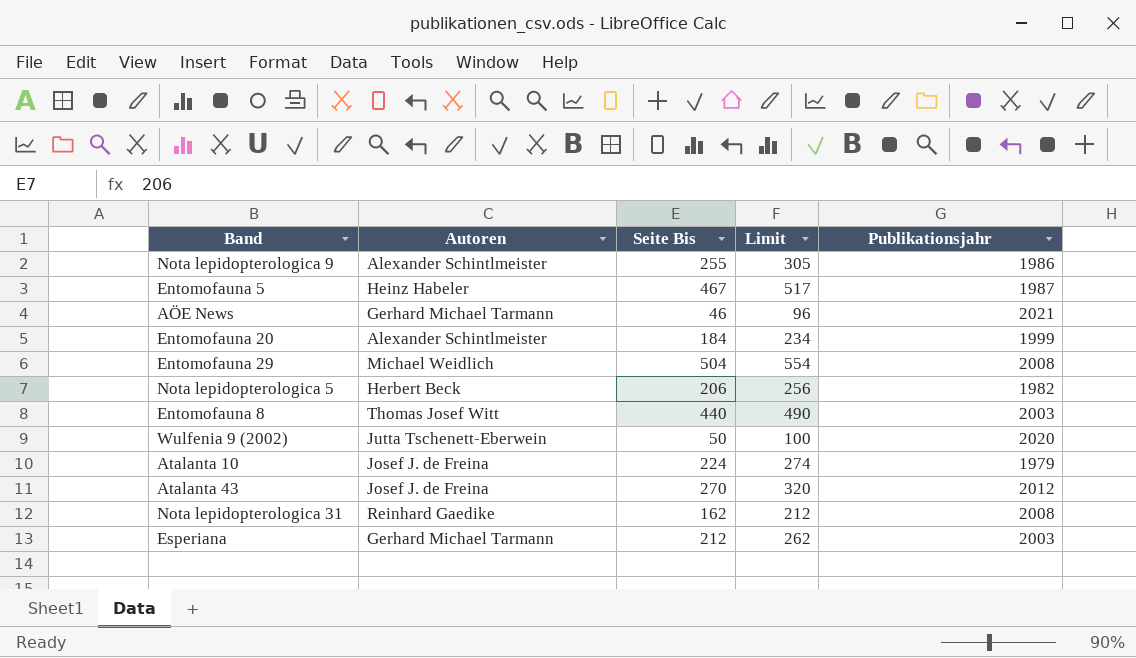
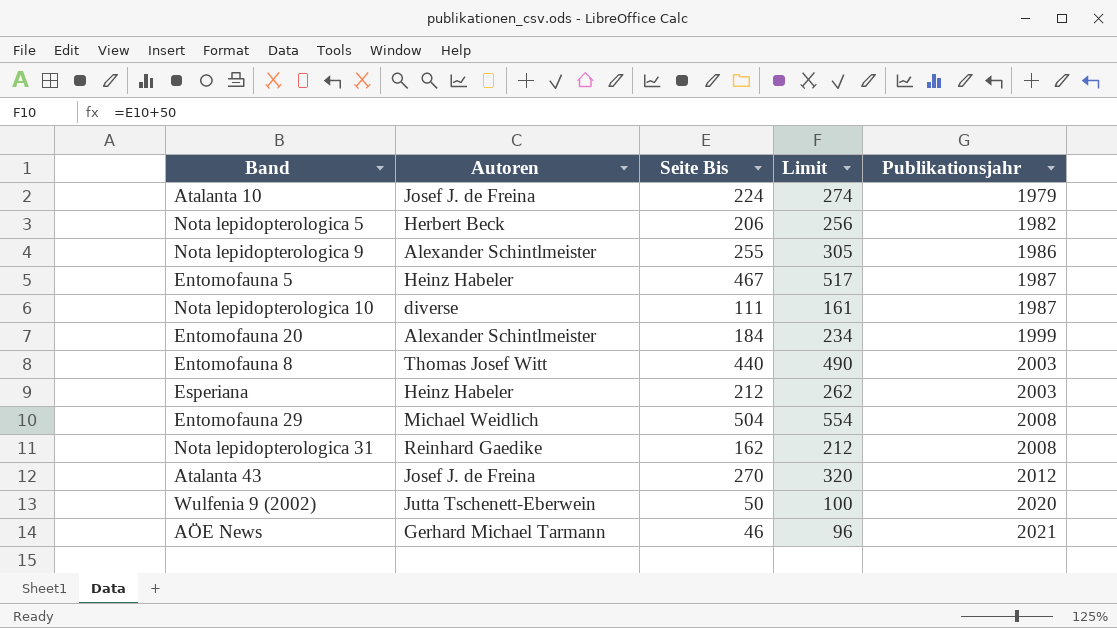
row order: none -> Publikationsjahr ascending
row Nota lepidopterologica 10: none -> diverse | 111 | 161 | 1987
Esperiana | Autoren: Gerhard Michael Tarmann -> Heinz Habeler

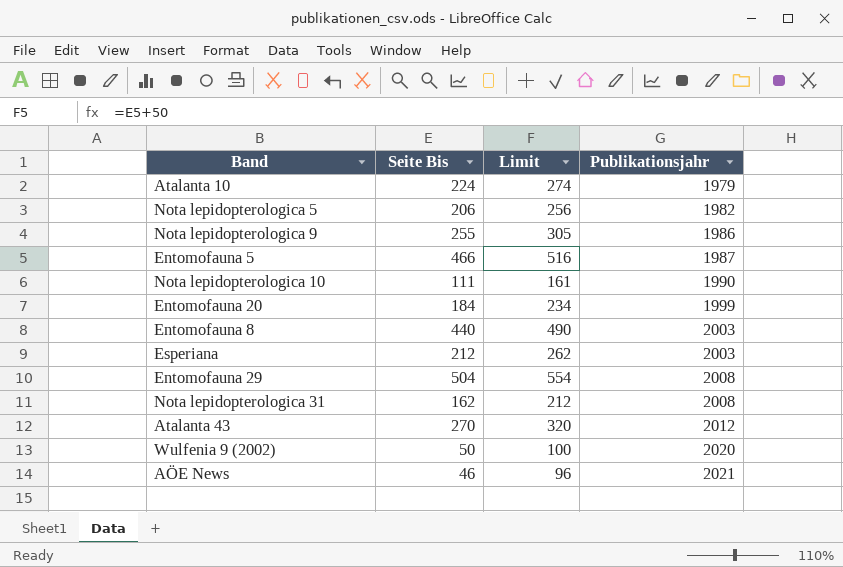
column Autoren | position: 2 -> none
Entomofauna 5 | Seite Bis: 467 -> 466
Entomofauna 5 | Limit: 517 -> 516
Nota lepidopterologica 10 | Publikationsjahr: 1987 -> 1990

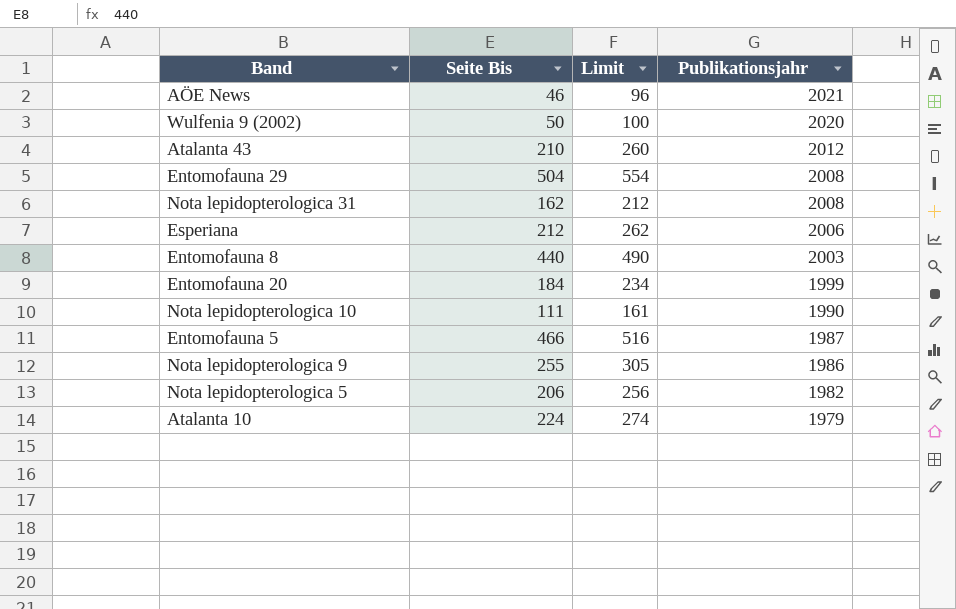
row order: Publikationsjahr ascending -> Publikationsjahr descending
Atalanta 43 | Seite Bis: 270 -> 210
Atalanta 43 | Limit: 320 -> 260
Esperiana | Publikationsjahr: 2003 -> 2006

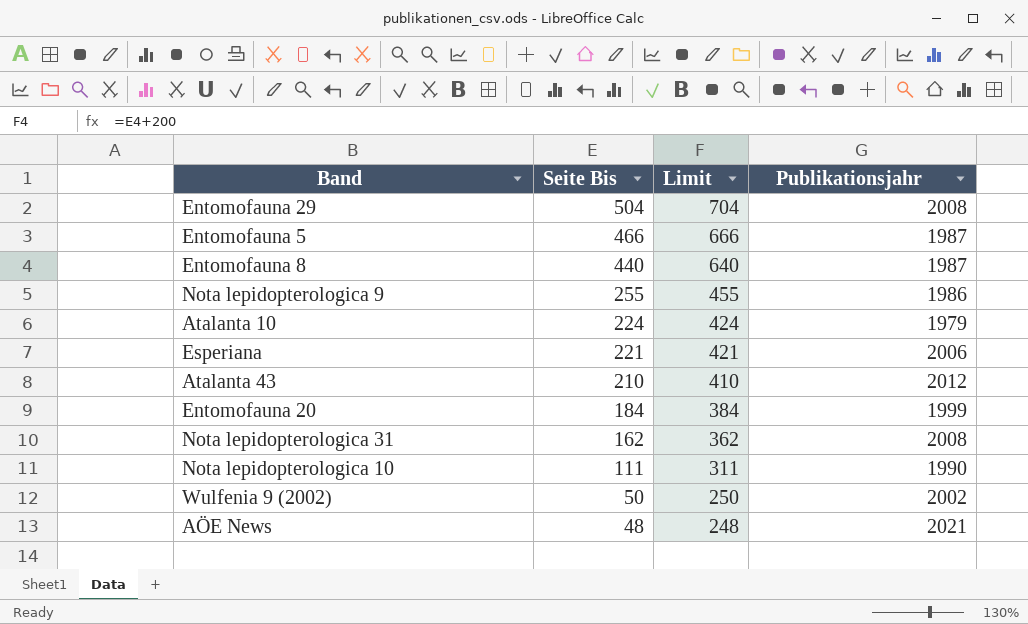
row order: Publikationsjahr descending -> Seite Bis descending
column Limit | formula: [Seite Bis] + 50 -> [Seite Bis] + 200
row Nota lepidopterologica 5: 206 | 256 | 1982 -> none
Entomofauna 8 | Publikationsjahr: 2003 -> 1987
Esperiana | Seite Bis: 212 -> 221
Wulfenia 9 (2002) | Publikationsjahr: 2020 -> 2002
AÖE News | Seite Bis: 46 -> 48

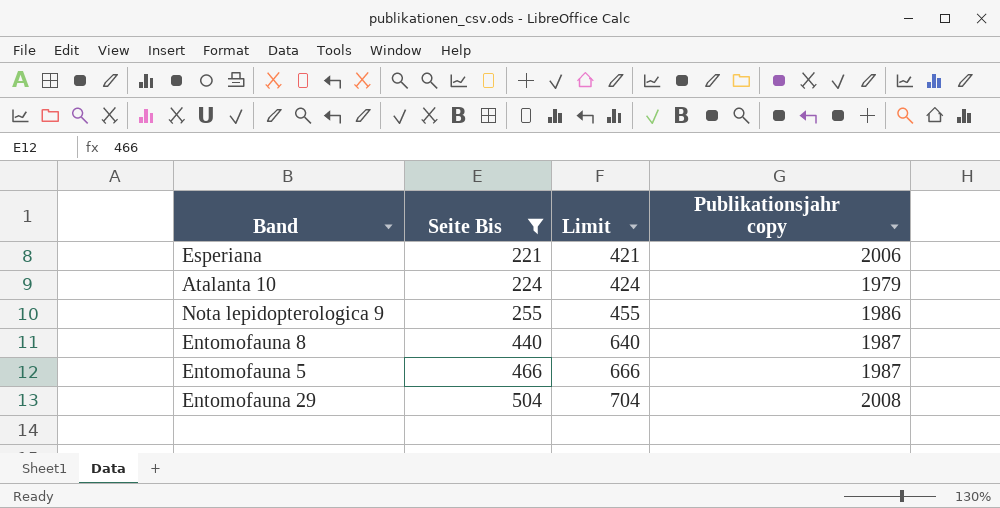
filter: none -> Seite Bis >= 221
row order: Seite Bis descending -> Seite Bis ascending
column name: Publikationsjahr -> Publikationsjahr copy

